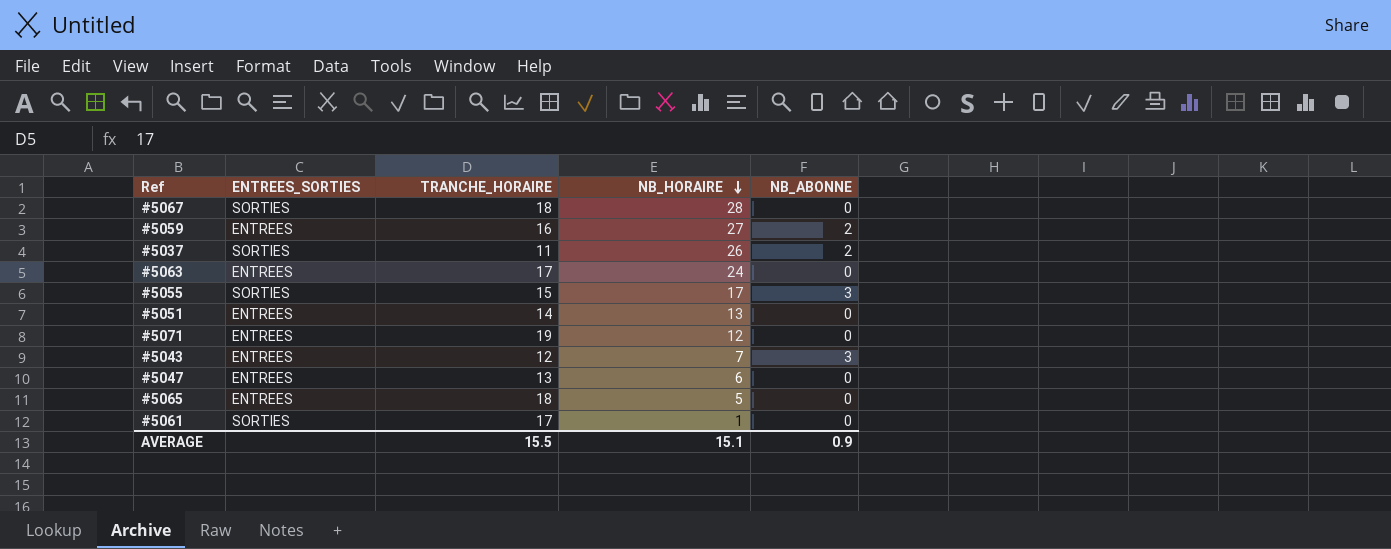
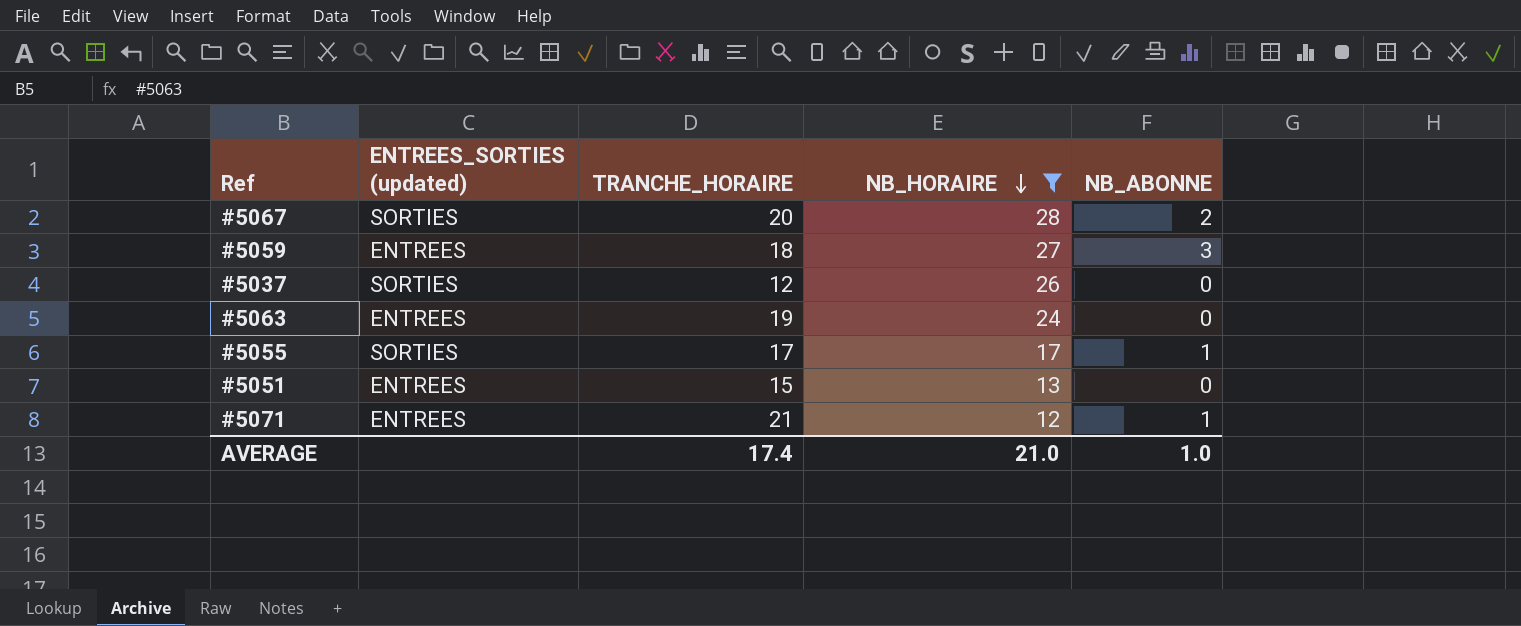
filter: none -> NB_HORAIRE >= 12
column name: ENTREES_SORTIES -> ENTREES_SORTIES (updated)
#5067 | TRANCHE_HORAIRE: 18 -> 20
#5067 | NB_ABONNE: 0 -> 2
#5059 | TRANCHE_HORAIRE: 16 -> 18
#5059 | NB_ABONNE: 2 -> 3
#5037 | TRANCHE_HORAIRE: 11 -> 12
#5037 | NB_ABONNE: 2 -> 0
#5063 | TRANCHE_HORAIRE: 17 -> 19
#5055 | TRANCHE_HORAIRE: 15 -> 17
#5055 | NB_ABONNE: 3 -> 1
#5051 | TRANCHE_HORAIRE: 14 -> 15
#5071 | TRANCHE_HORAIRE: 19 -> 21
#5071 | NB_ABONNE: 0 -> 1
AVERAGE | TRANCHE_HORAIRE: 15.5 -> 17.4
AVERAGE | NB_HORAIRE: 15.1 -> 21.0
AVERAGE | NB_ABONNE: 0.9 -> 1.0

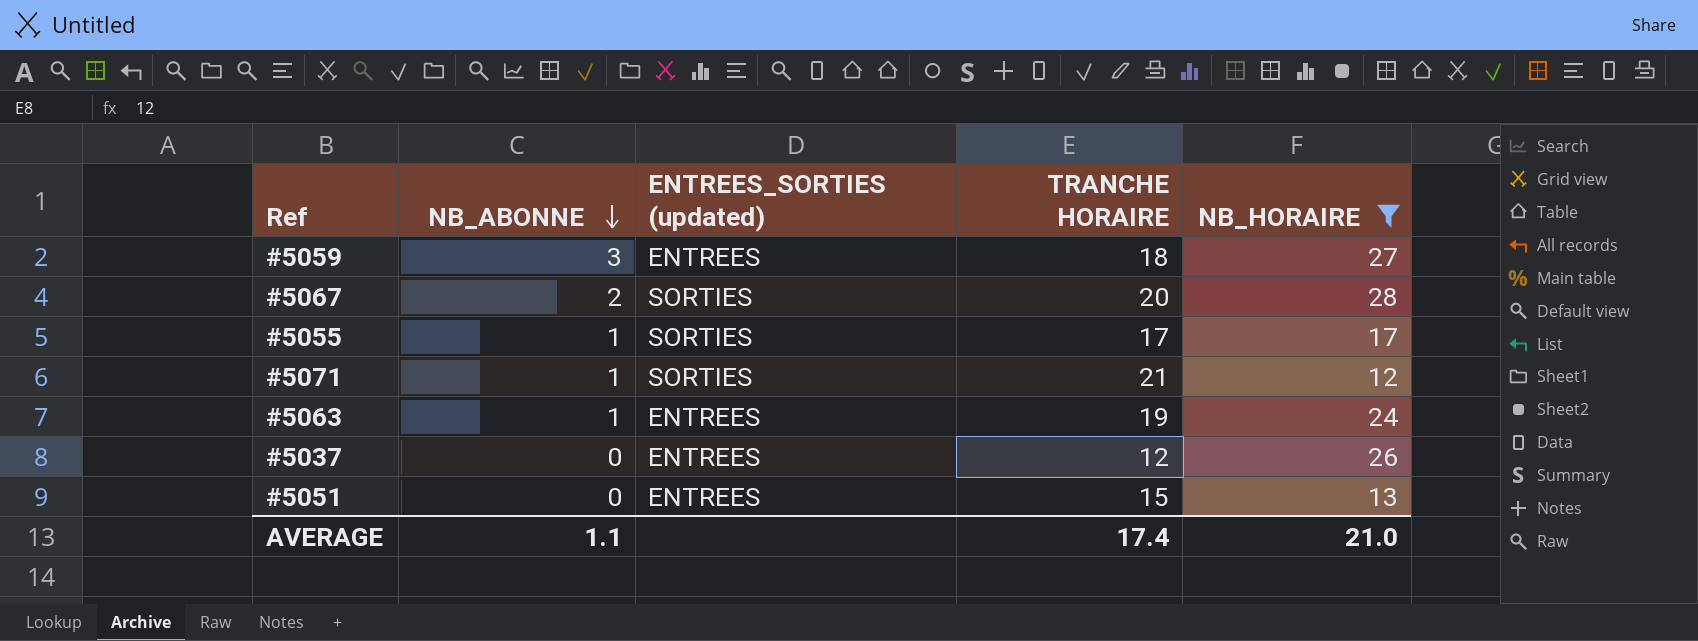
row order: NB_HORAIRE descending -> NB_ABONNE descending
column NB_ABONNE | position: 5 -> 2
column name: TRANCHE_HORAIRE -> TRANCHE HORAIRE
#5071 | ENTREES_SORTIES (updated): ENTREES -> SORTIES
#5063 | NB_ABONNE: 0 -> 1
#5037 | ENTREES_SORTIES (updated): SORTIES -> ENTREES
AVERAGE | NB_ABONNE: 1.0 -> 1.1

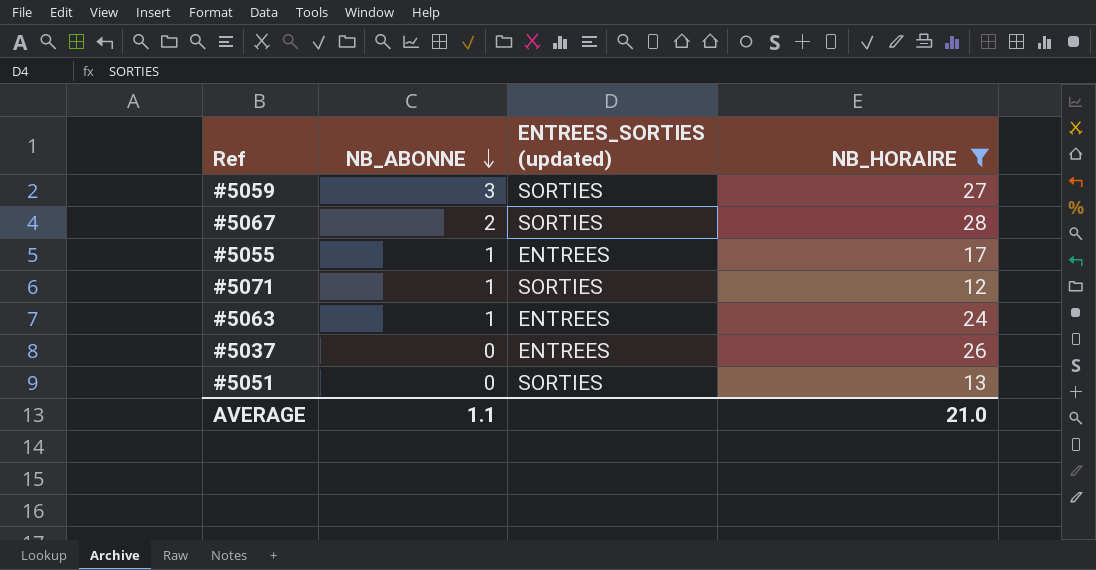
column TRANCHE HORAIRE | position: 4 -> none
#5059 | ENTREES_SORTIES (updated): ENTREES -> SORTIES
#5055 | ENTREES_SORTIES (updated): SORTIES -> ENTREES
#5051 | ENTREES_SORTIES (updated): ENTREES -> SORTIES

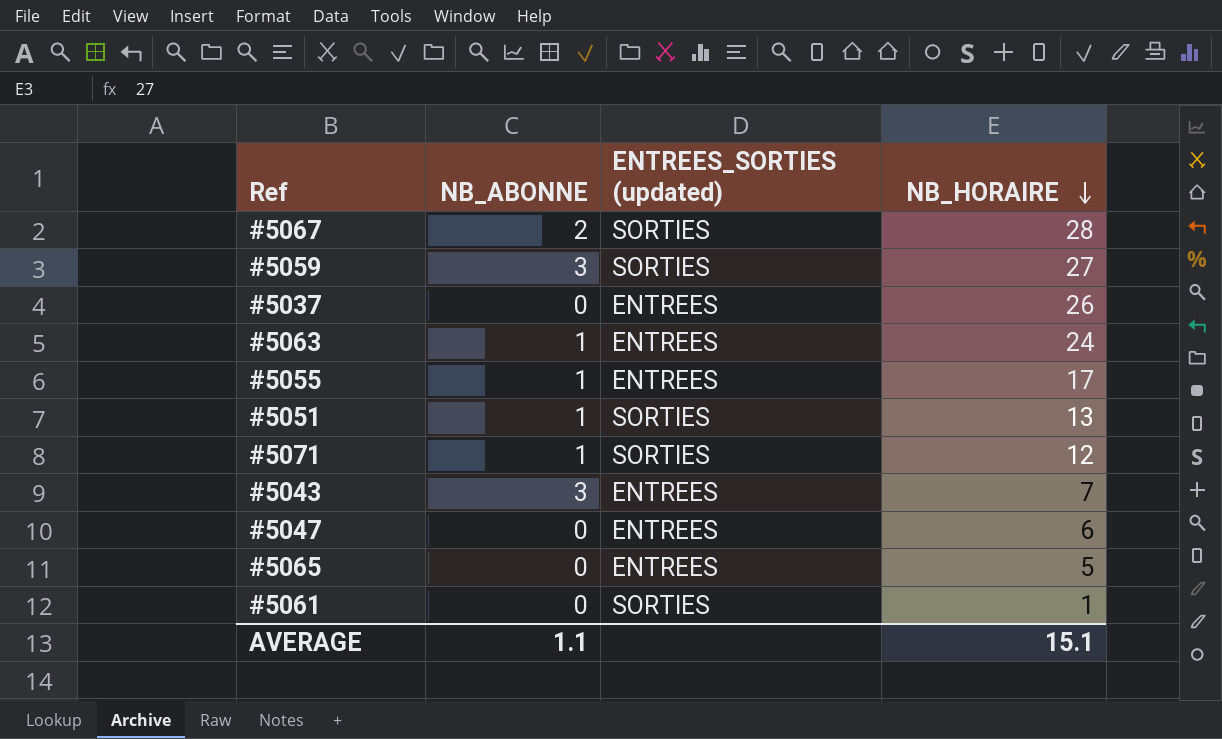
filter: NB_HORAIRE >= 12 -> none
row order: NB_ABONNE descending -> NB_HORAIRE descending
#5051 | NB_ABONNE: 0 -> 1
AVERAGE | NB_HORAIRE: 21.0 -> 15.1

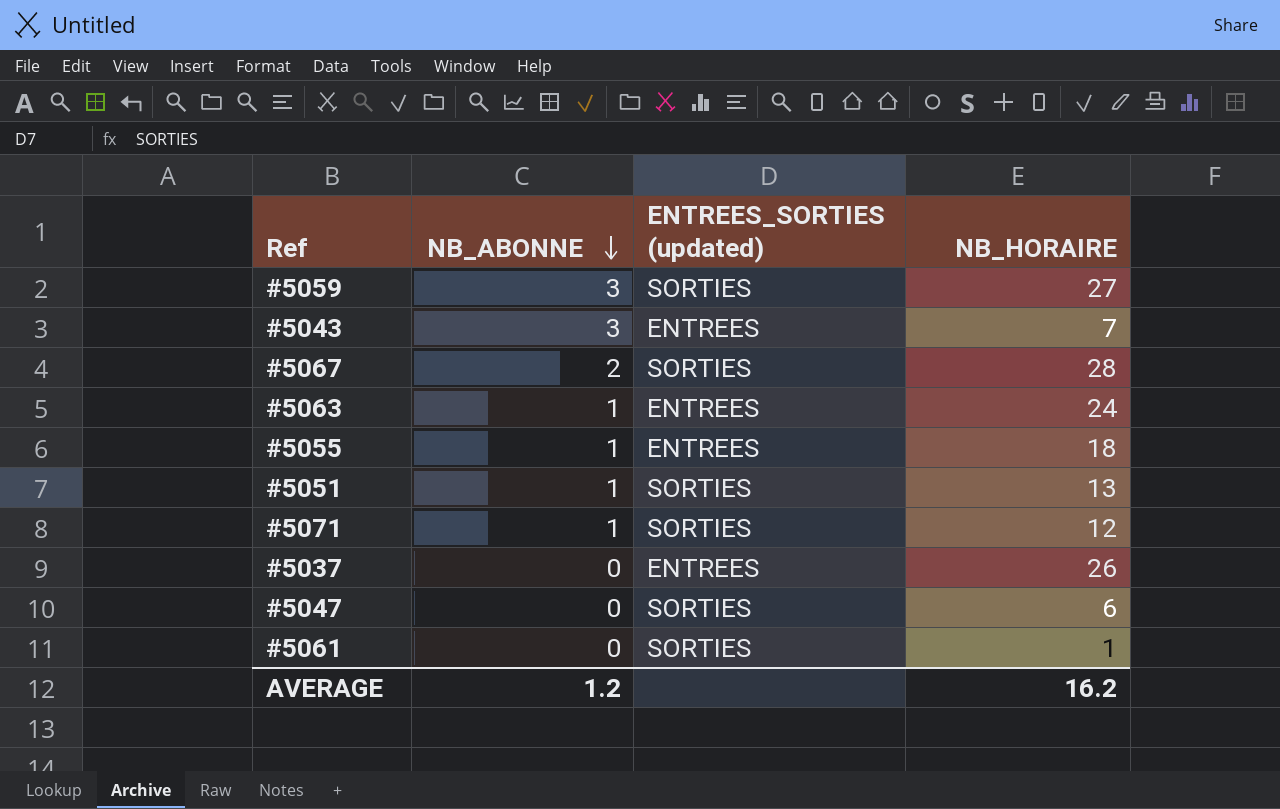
row order: NB_HORAIRE descending -> NB_ABONNE descending
row #5065: 0 | ENTREES | 5 -> none
#5055 | NB_HORAIRE: 17 -> 18
#5047 | ENTREES_SORTIES (updated): ENTREES -> SORTIES
AVERAGE | NB_ABONNE: 1.1 -> 1.2
AVERAGE | NB_HORAIRE: 15.1 -> 16.2

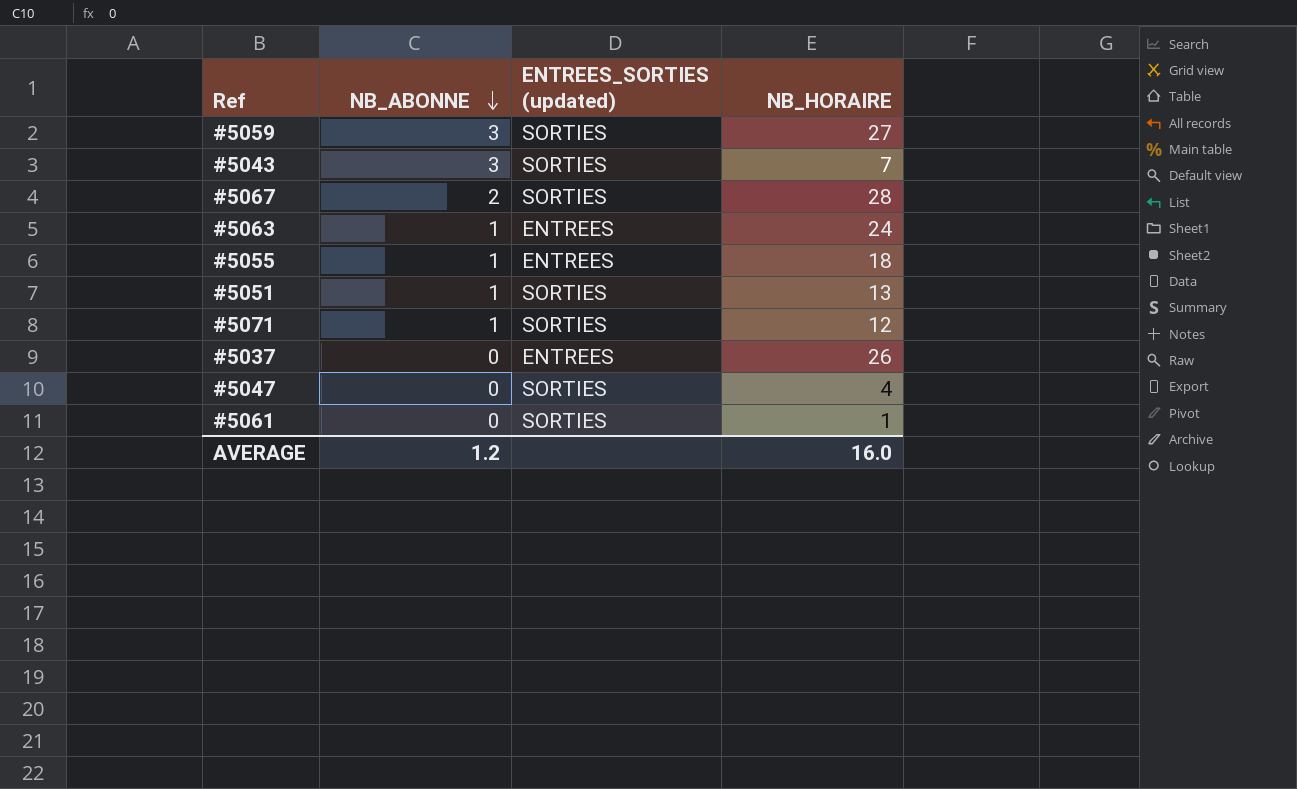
#5043 | ENTREES_SORTIES (updated): ENTREES -> SORTIES
#5047 | NB_HORAIRE: 6 -> 4
AVERAGE | NB_HORAIRE: 16.2 -> 16.0

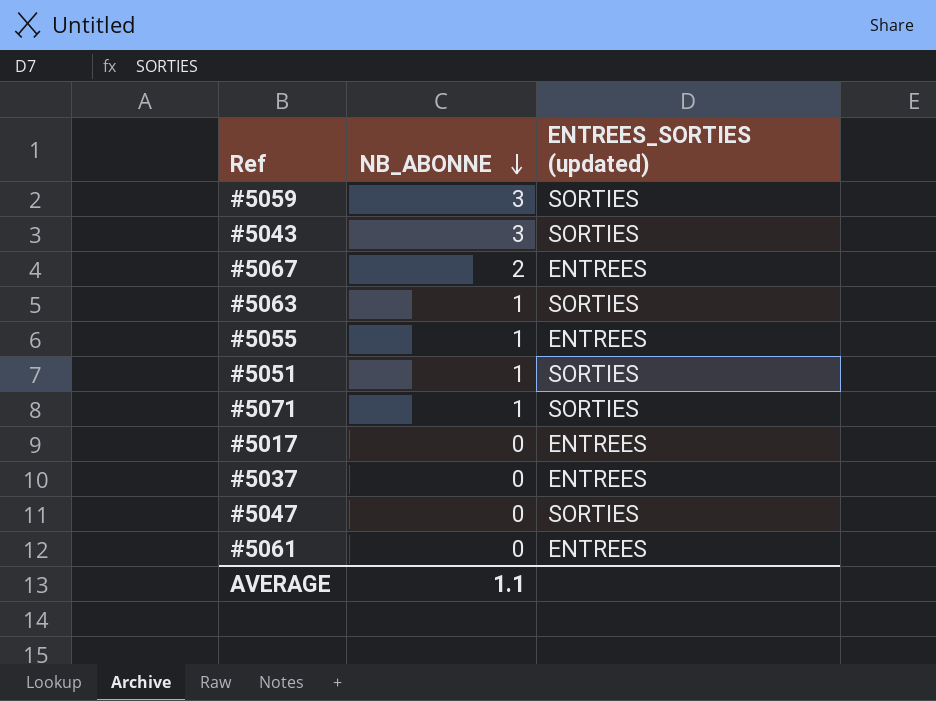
column NB_HORAIRE | position: 4 -> none
#5067 | ENTREES_SORTIES (updated): SORTIES -> ENTREES
#5063 | ENTREES_SORTIES (updated): ENTREES -> SORTIES
row #5017: none -> 0 | ENTREES
#5061 | ENTREES_SORTIES (updated): SORTIES -> ENTREES
AVERAGE | NB_ABONNE: 1.2 -> 1.1

